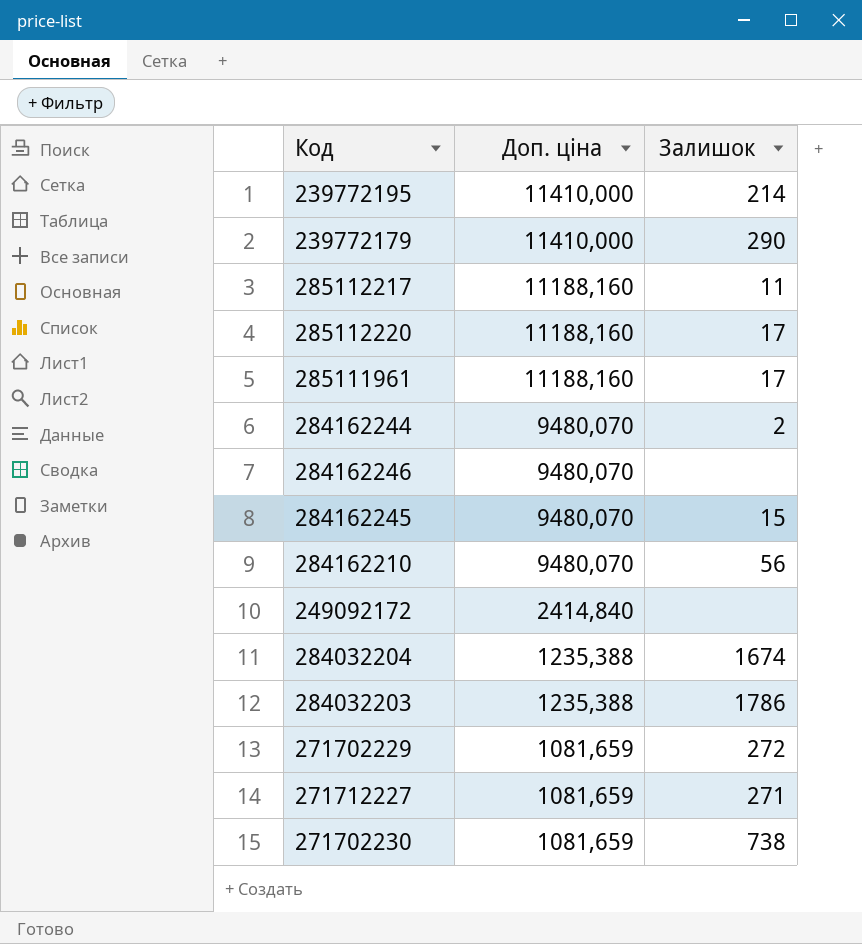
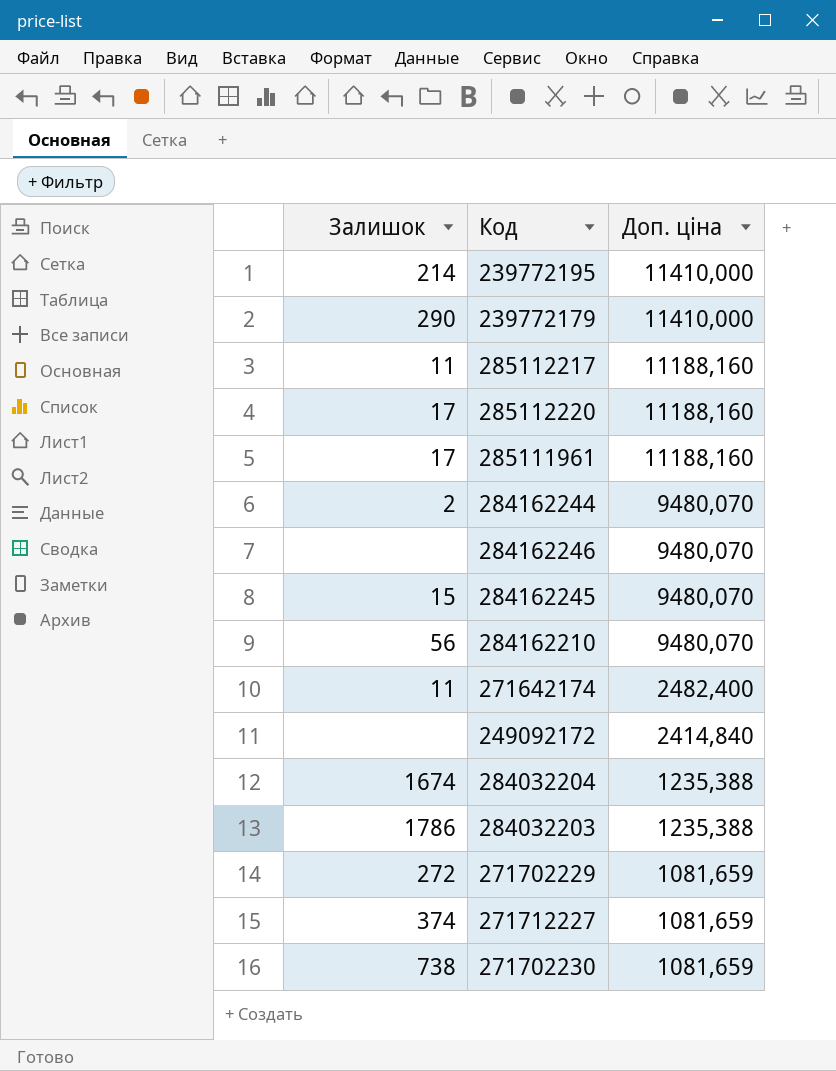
column Залишок | position: 3 -> 1
row 271642174: none -> 11 | 2482,400
271712227 | Залишок: 271 -> 374

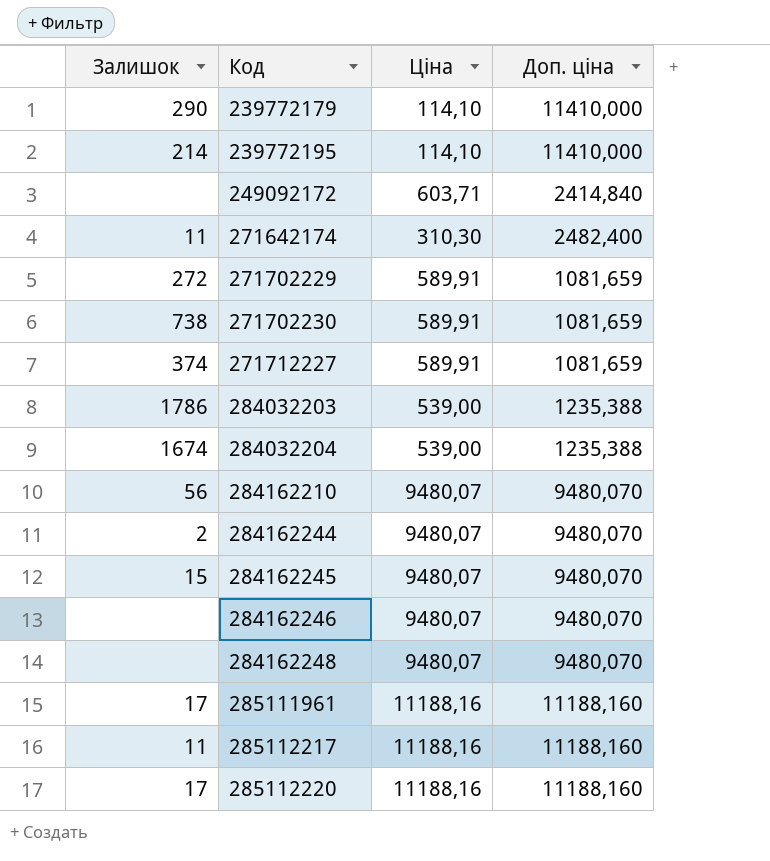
row order: Доп. ціна descending -> Код ascending
column Ціна | position: none -> 3
row 284162248: none -> none | 9480,07 | 9480,070

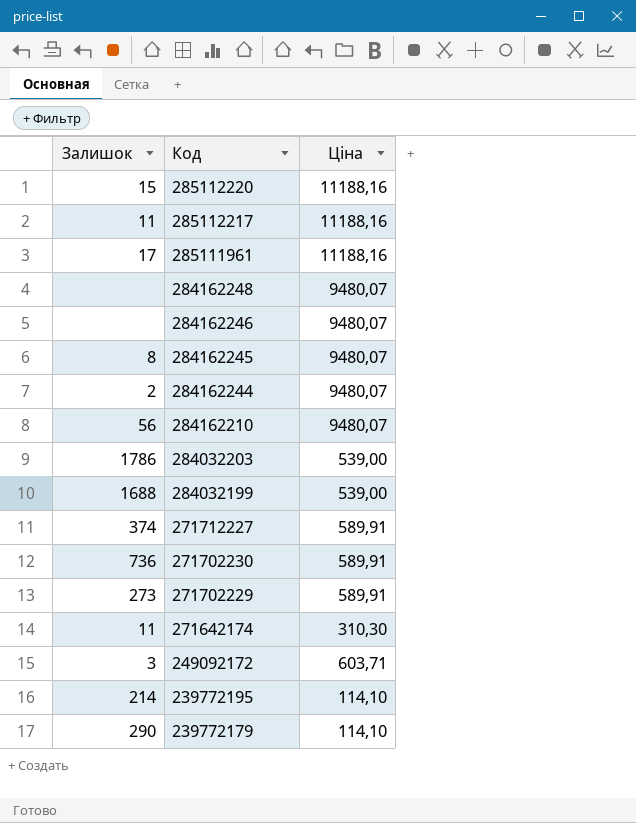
row order: Код ascending -> Код descending
column Доп. ціна | position: 4 -> none
row 284032204: 1674 | 539,00 | 1235,388 -> none
285112220 | Залишок: 17 -> 15
284162245 | Залишок: 15 -> 8
row 284032199: none -> 1688 | 539,00
271702230 | Залишок: 738 -> 736
271702229 | Залишок: 272 -> 273
249092172 | Залишок: none -> 3

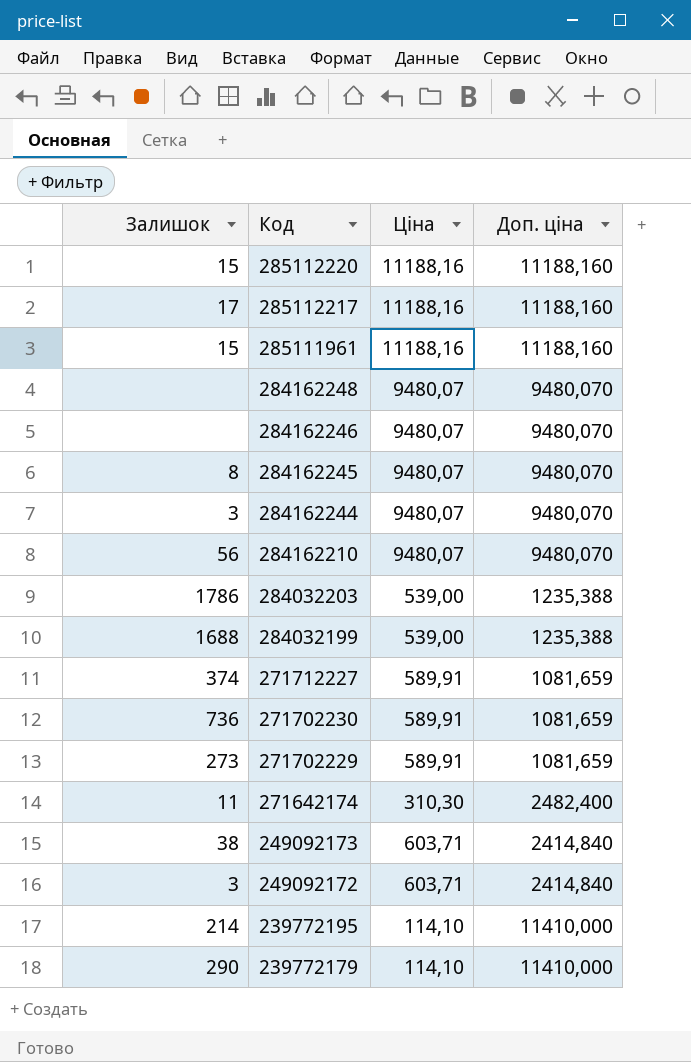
column Доп. ціна | position: none -> 4
285112217 | Залишок: 11 -> 17
285111961 | Залишок: 17 -> 15
284162244 | Залишок: 2 -> 3
row 249092173: none -> 38 | 603,71 | 2414,840

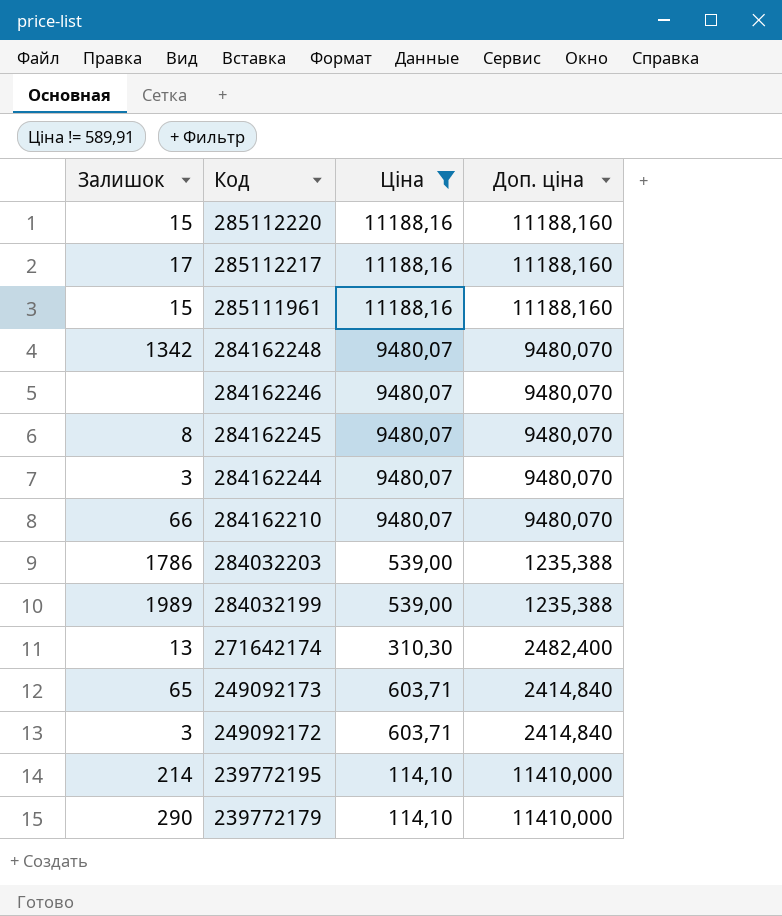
filter: none -> Ціна != 589,91
284162248 | Залишок: none -> 1342
284162210 | Залишок: 56 -> 66
284032199 | Залишок: 1688 -> 1989
271642174 | Залишок: 11 -> 13
249092173 | Залишок: 38 -> 65

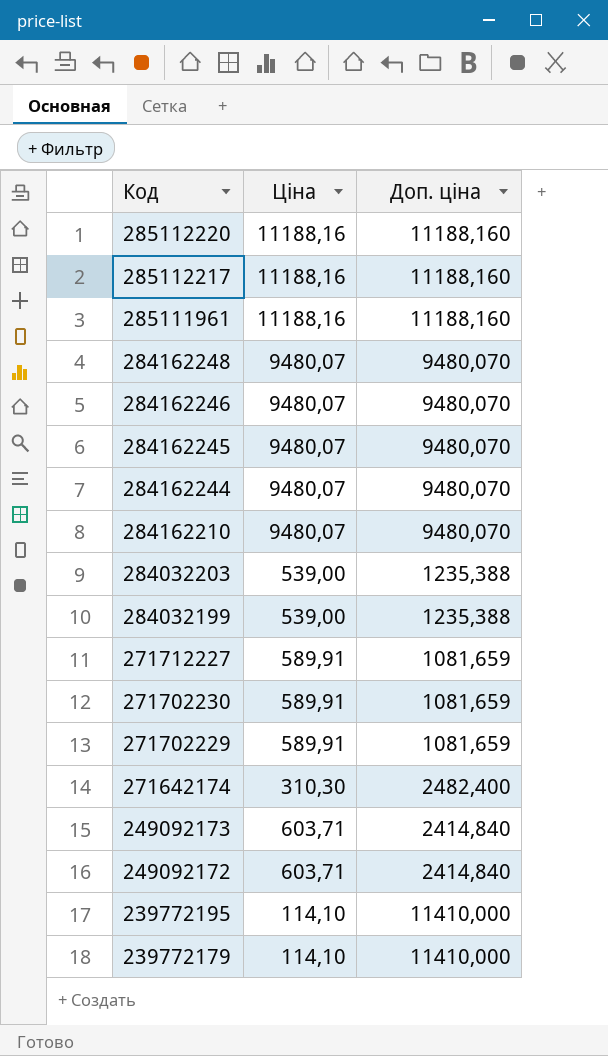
filter: Ціна != 589,91 -> none
column Залишок | position: 1 -> none

